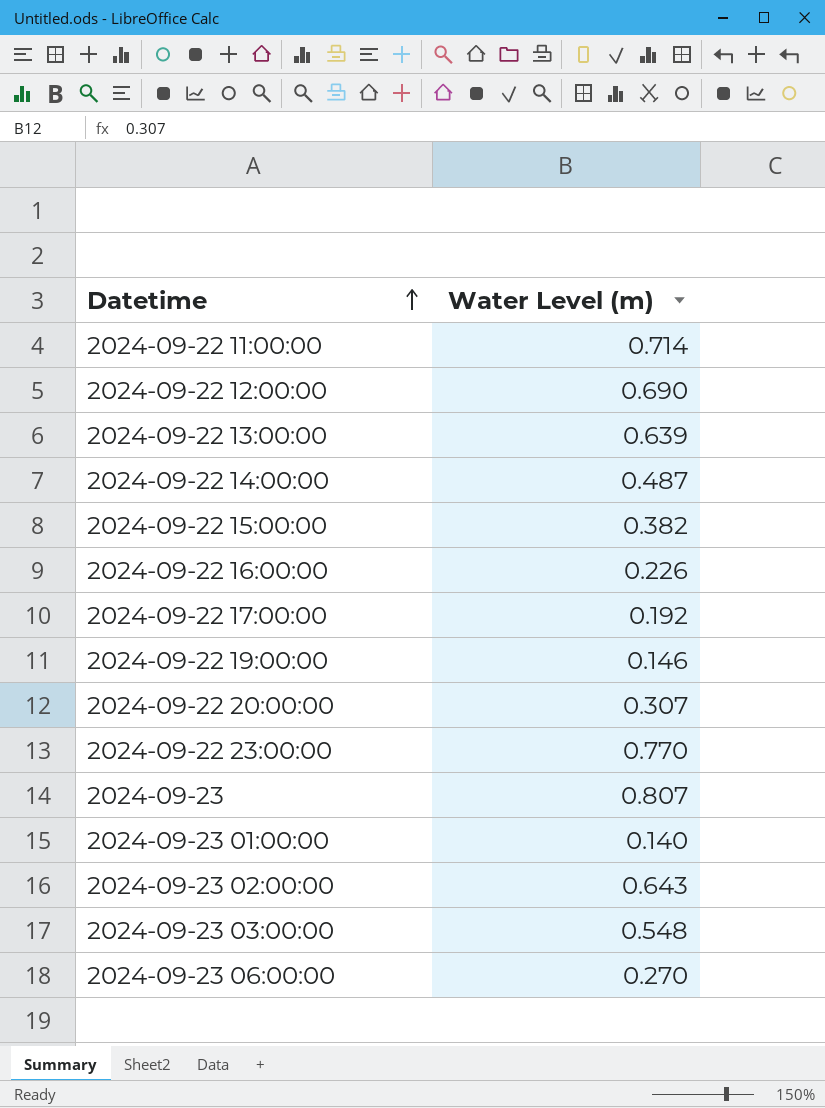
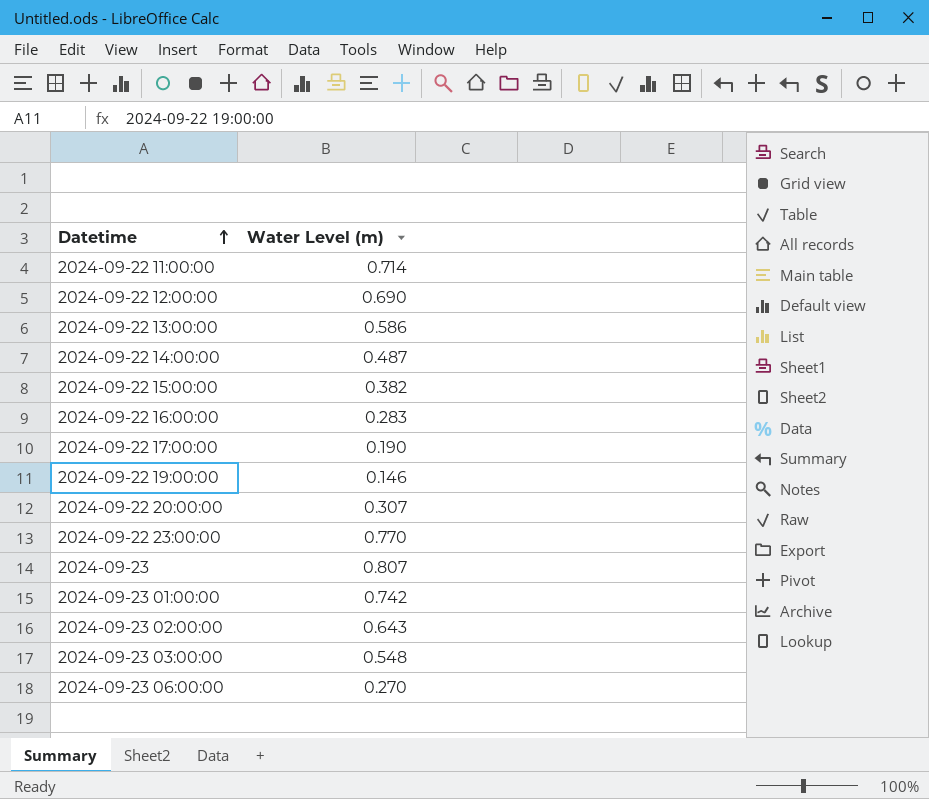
2024-09-22 13:00:00 | Water Level (m): 0.639 -> 0.586
2024-09-22 16:00:00 | Water Level (m): 0.226 -> 0.283
2024-09-22 17:00:00 | Water Level (m): 0.192 -> 0.190
2024-09-23 01:00:00 | Water Level (m): 0.140 -> 0.742

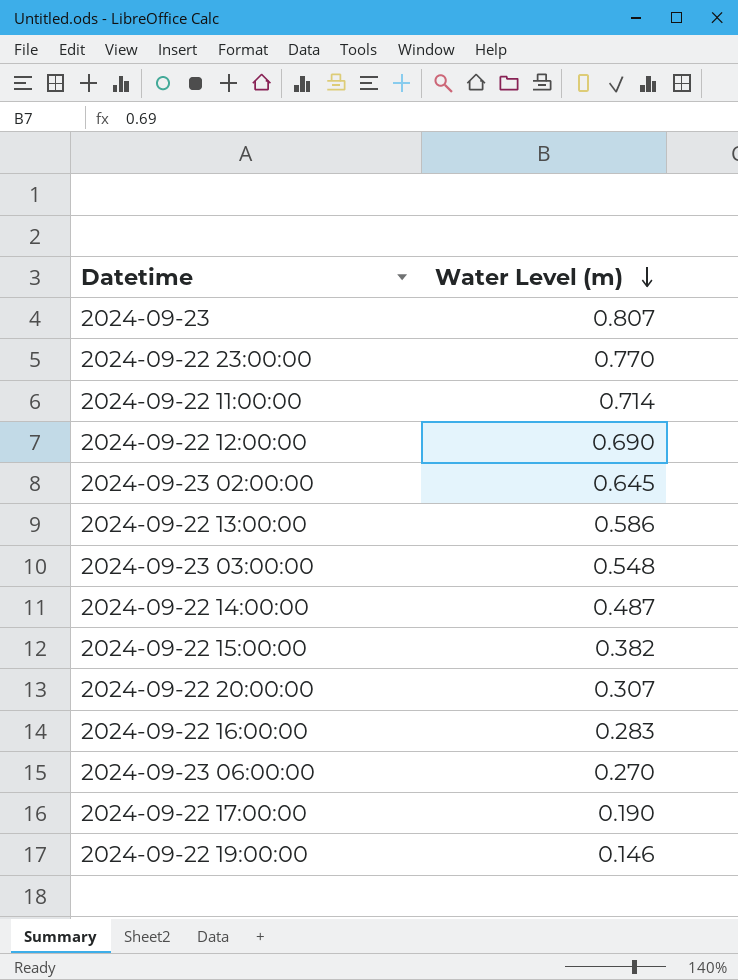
row order: Datetime ascending -> Water Level (m) descending
row 2024-09-23 01:00:00: 0.742 -> none
2024-09-23 02:00:00 | Water Level (m): 0.643 -> 0.645

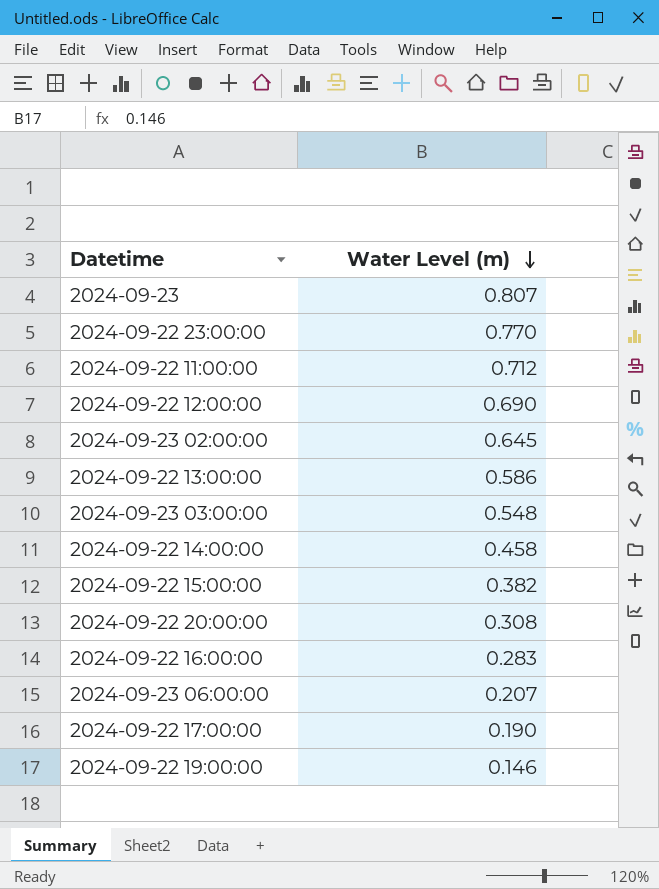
2024-09-22 11:00:00 | Water Level (m): 0.714 -> 0.712
2024-09-22 14:00:00 | Water Level (m): 0.487 -> 0.458
2024-09-22 20:00:00 | Water Level (m): 0.307 -> 0.308
2024-09-23 06:00:00 | Water Level (m): 0.270 -> 0.207

